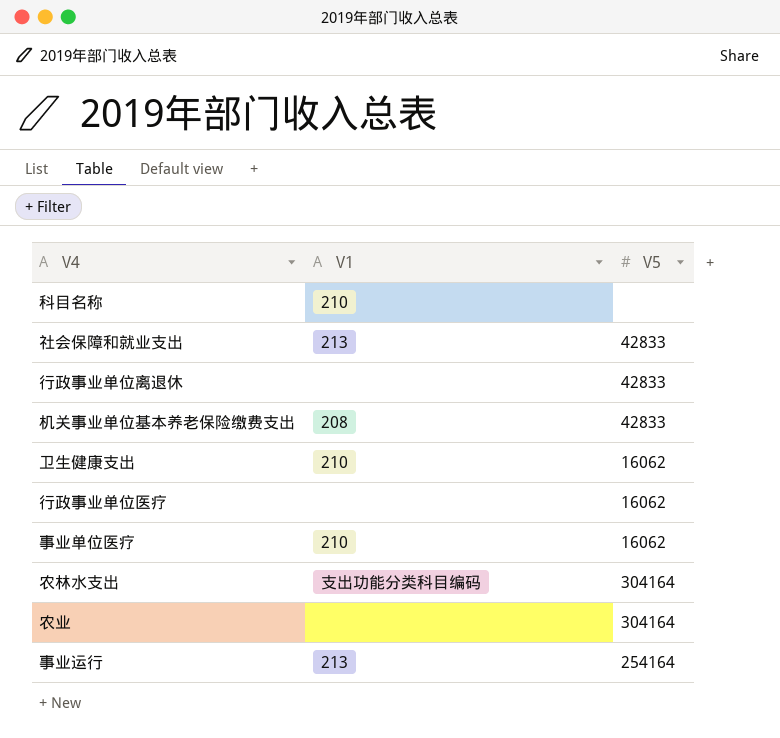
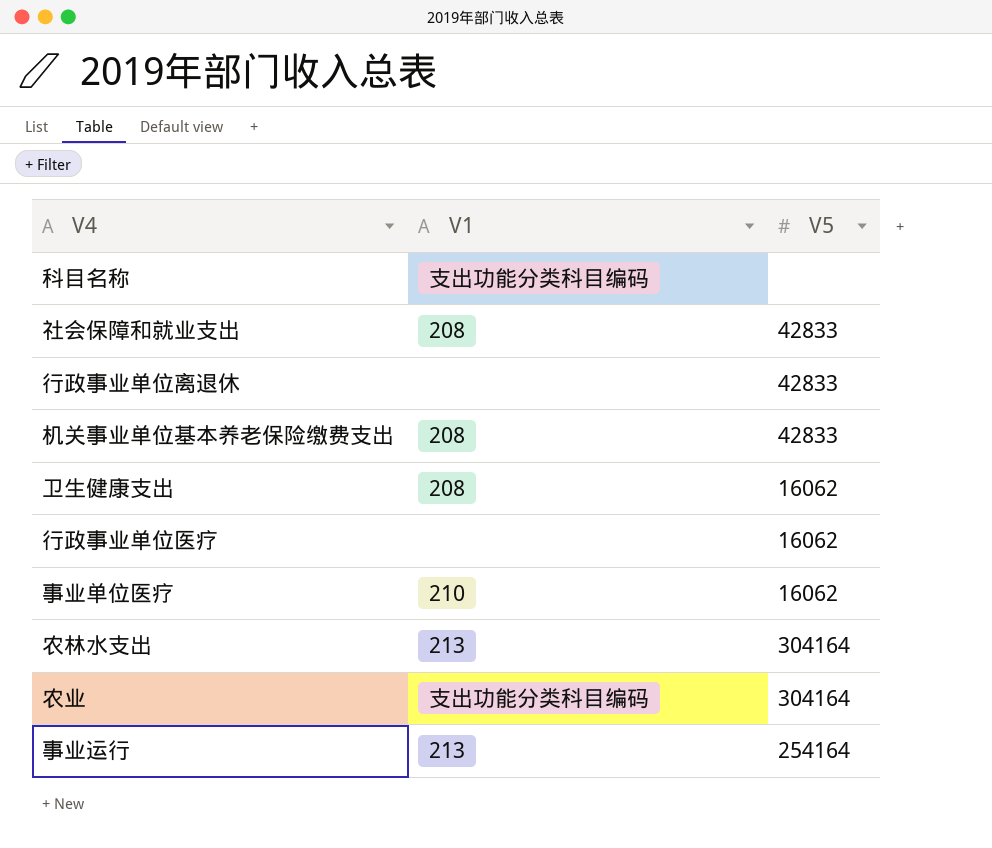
科目名称 | V1: 210 -> 支出功能分类科目编码
社会保障和就业支出 | V1: 213 -> 208
卫生健康支出 | V1: 210 -> 208
农林水支出 | V1: 支出功能分类科目编码 -> 213
农业 | V1: none -> 支出功能分类科目编码

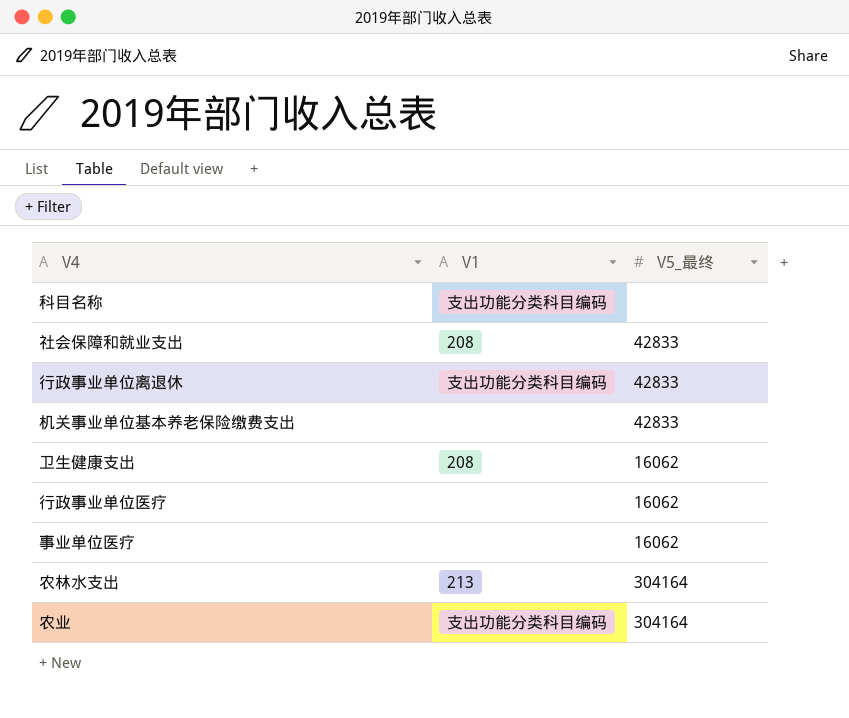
column name: V5 -> V5_最终
row 事业运行: 213 | 254164 -> none
行政事业单位离退休 | V1: none -> 支出功能分类科目编码
机关事业单位基本养老保险缴费支出 | V1: 208 -> none
事业单位医疗 | V1: 210 -> none

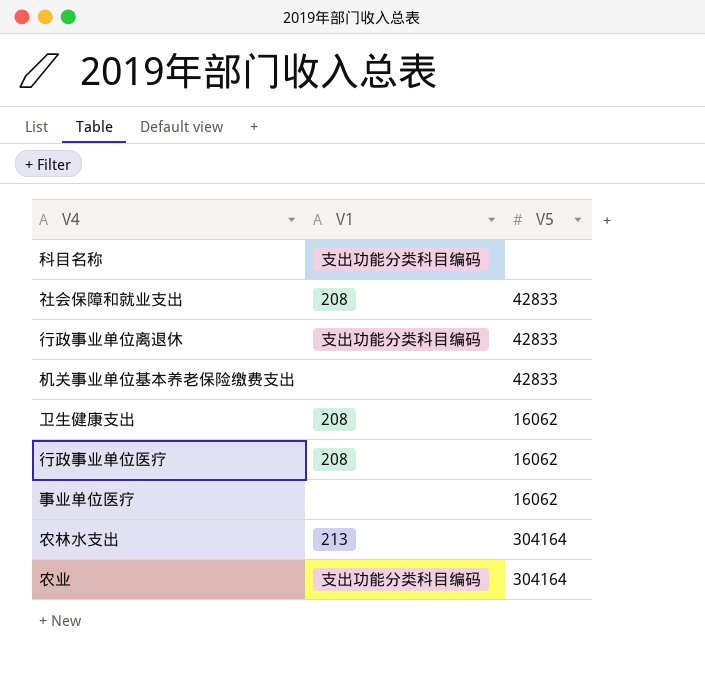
column name: V5_最终 -> V5
行政事业单位医疗 | V1: none -> 208

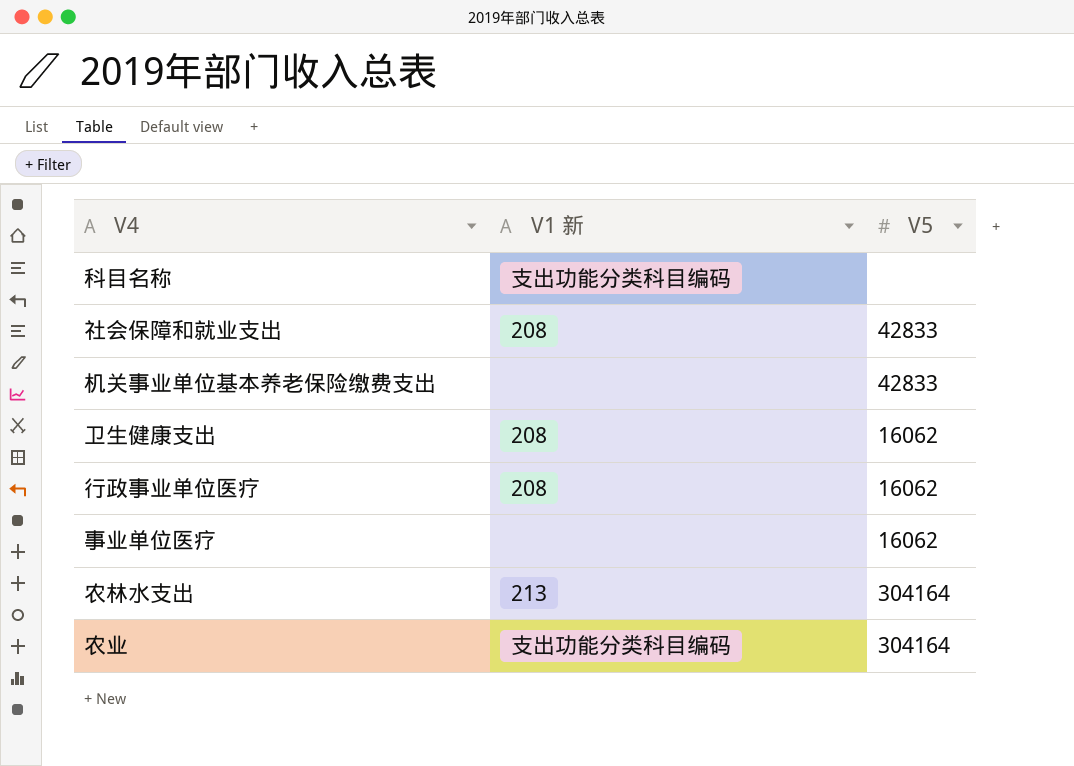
column name: V1 -> V1 新
row 行政事业单位离退休: 支出功能分类科目编码 | 42833 -> none

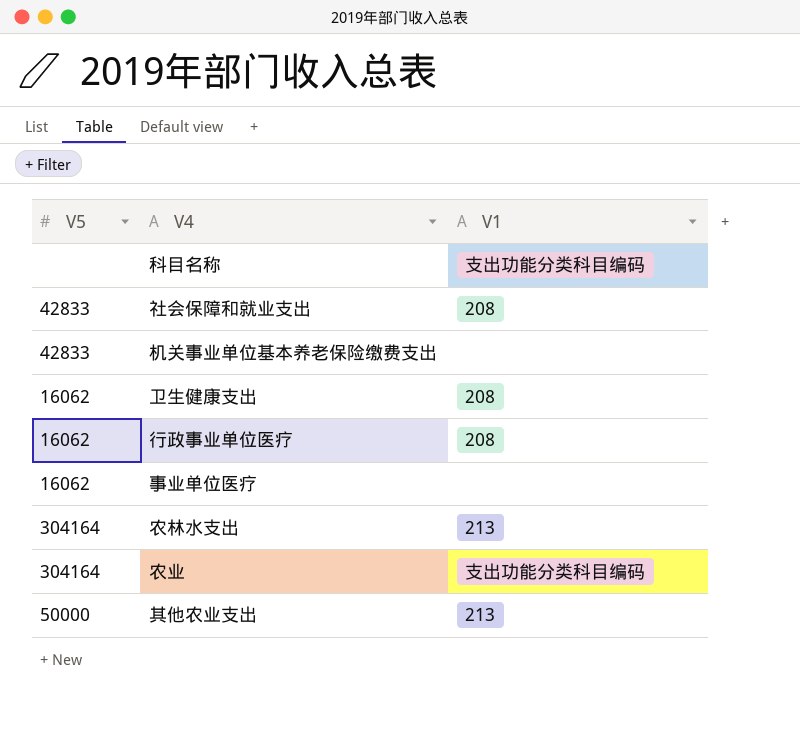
column V5 | position: 3 -> 1
column name: V1 新 -> V1
row 其他农业支出: none -> 50000 | 213

